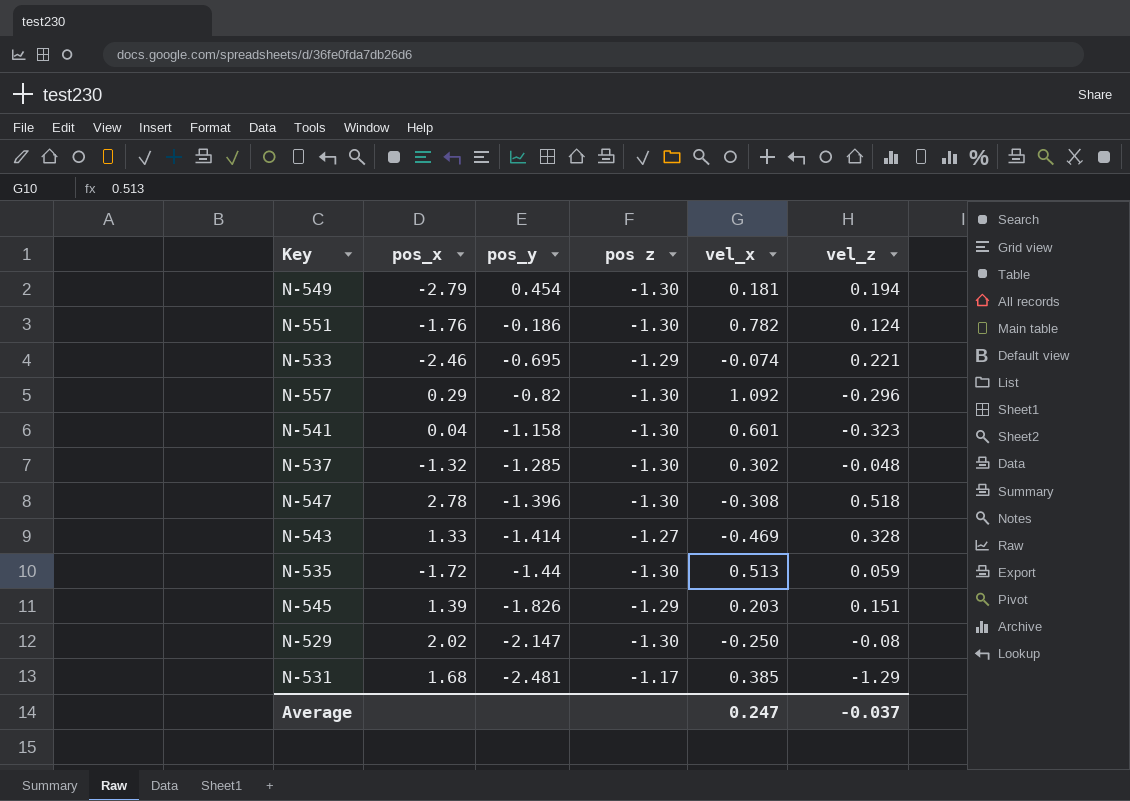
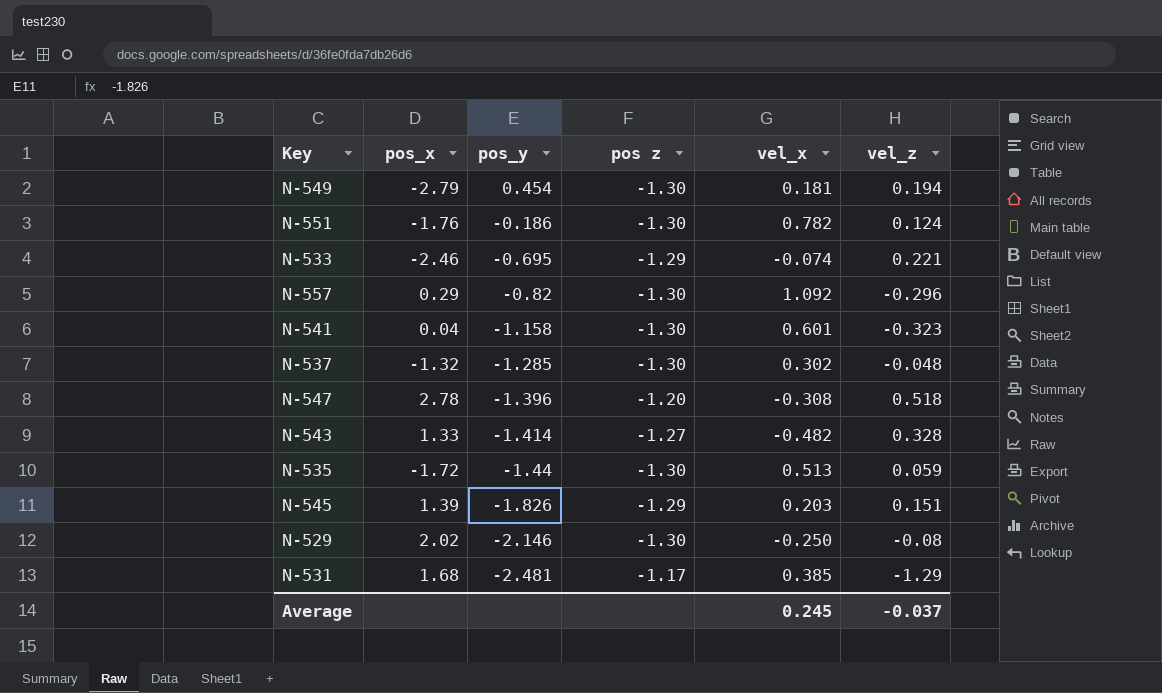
N-547 | pos z: -1.30 -> -1.20
N-543 | vel_x: -0.469 -> -0.482
N-529 | pos_y: -2.147 -> -2.146
Average | vel_x: 0.247 -> 0.245

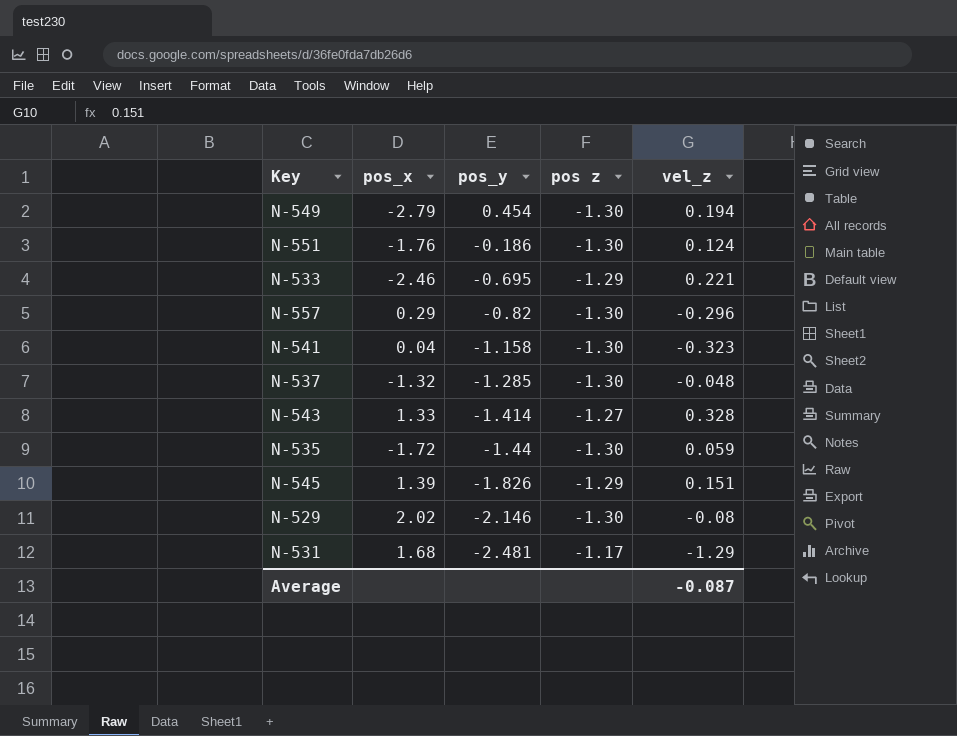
column vel_x | position: 5 -> none
row N-547: 2.78 | -1.396 | -1.20 | -0.308 | 0.518 -> none
Average | vel_z: -0.037 -> -0.087

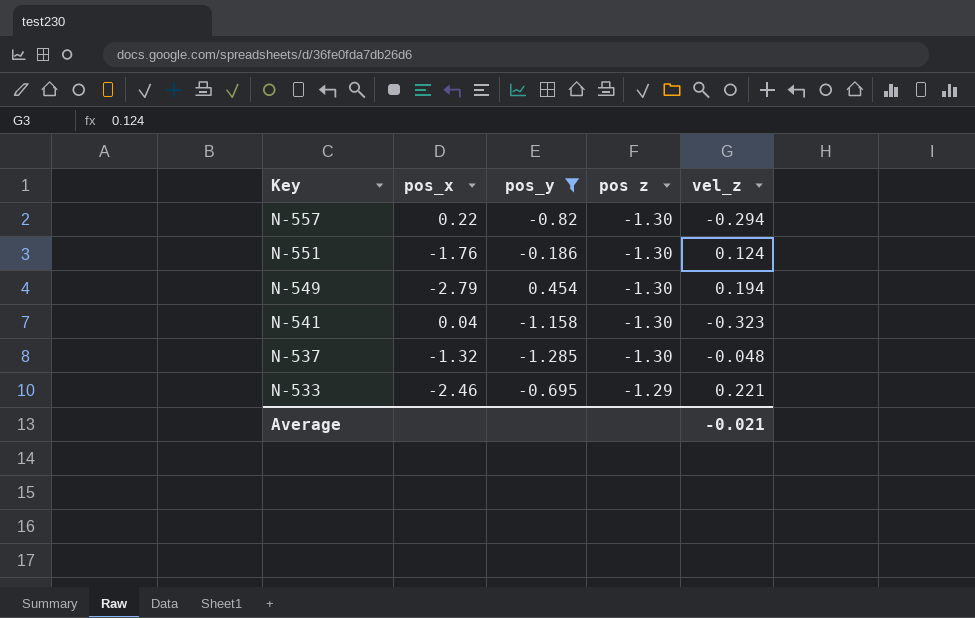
filter: none -> pos_y >= -1.285
row order: pos_y descending -> Key descending
N-557 | pos_x: 0.29 -> 0.22
N-557 | vel_z: -0.296 -> -0.294
Average | vel_z: -0.087 -> -0.021

